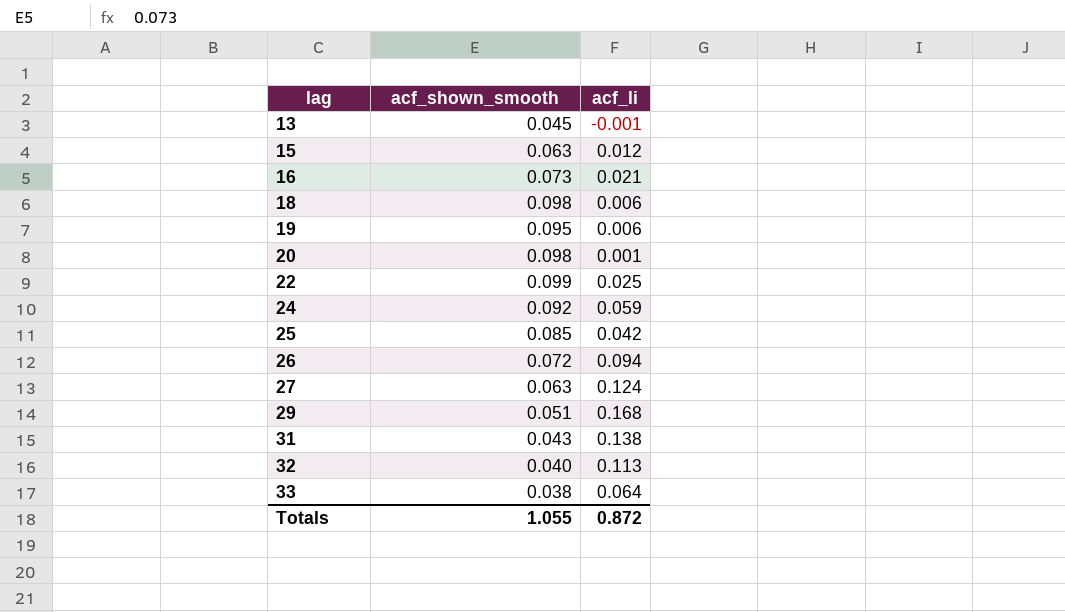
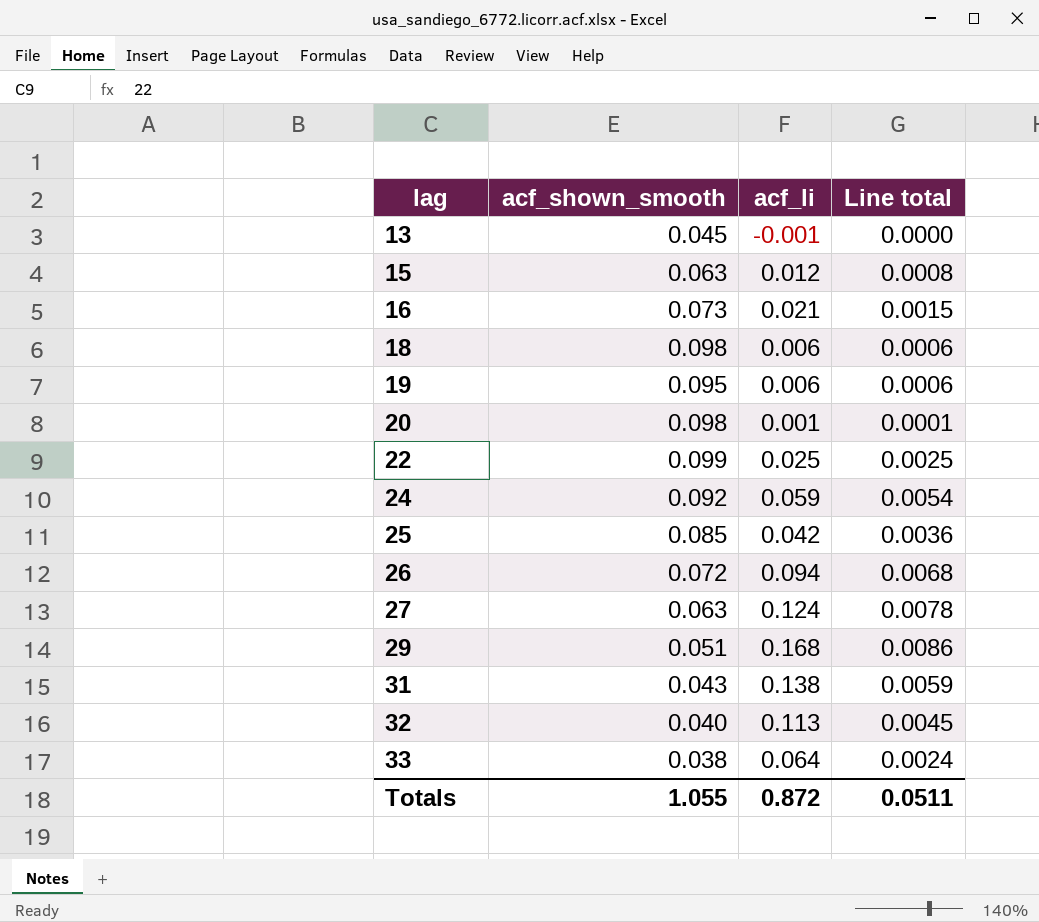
column Line total | formula: none -> [acf_shown_smooth] * [acf_li]

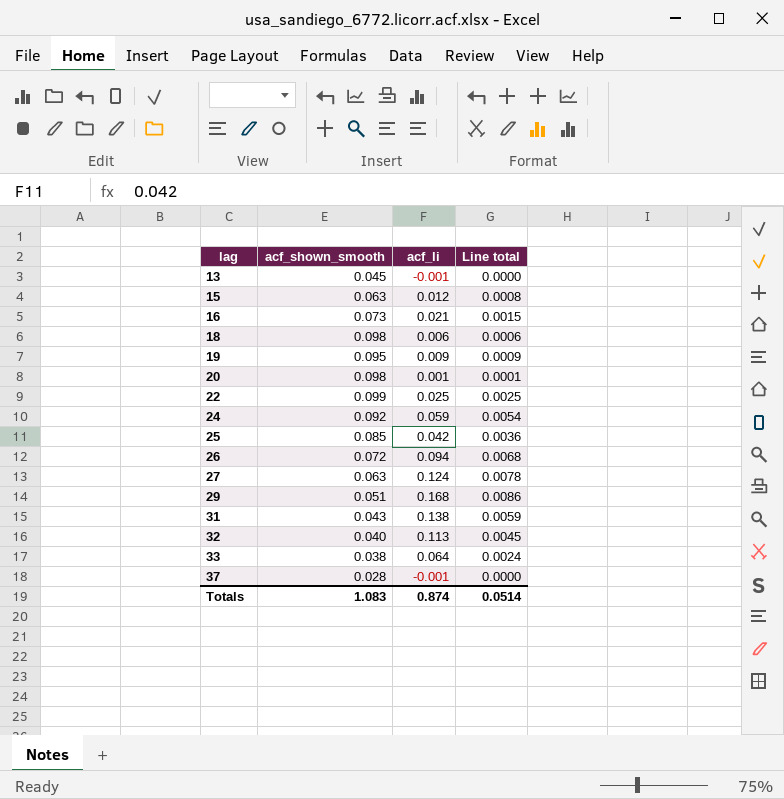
19 | acf_li: 0.006 -> 0.009
19 | Line total: 0.0006 -> 0.0009
row 37: none -> 0.028 | -0.001 | 0.0000
Totals | acf_shown_smooth: 1.055 -> 1.083
Totals | acf_li: 0.872 -> 0.874
Totals | Line total: 0.0511 -> 0.0514

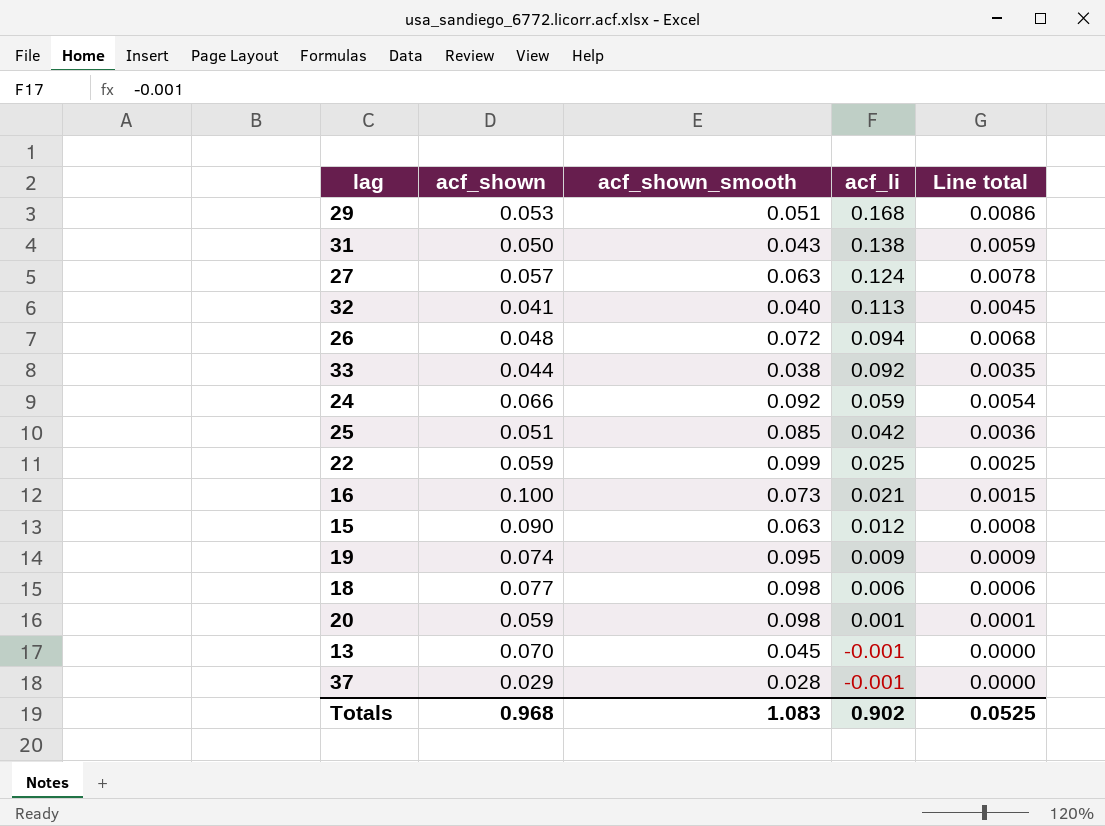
row order: lag ascending -> acf_li descending
column acf_shown | position: none -> 2
33 | acf_li: 0.064 -> 0.092
33 | Line total: 0.0024 -> 0.0035
Totals | acf_li: 0.874 -> 0.902
Totals | Line total: 0.0514 -> 0.0525

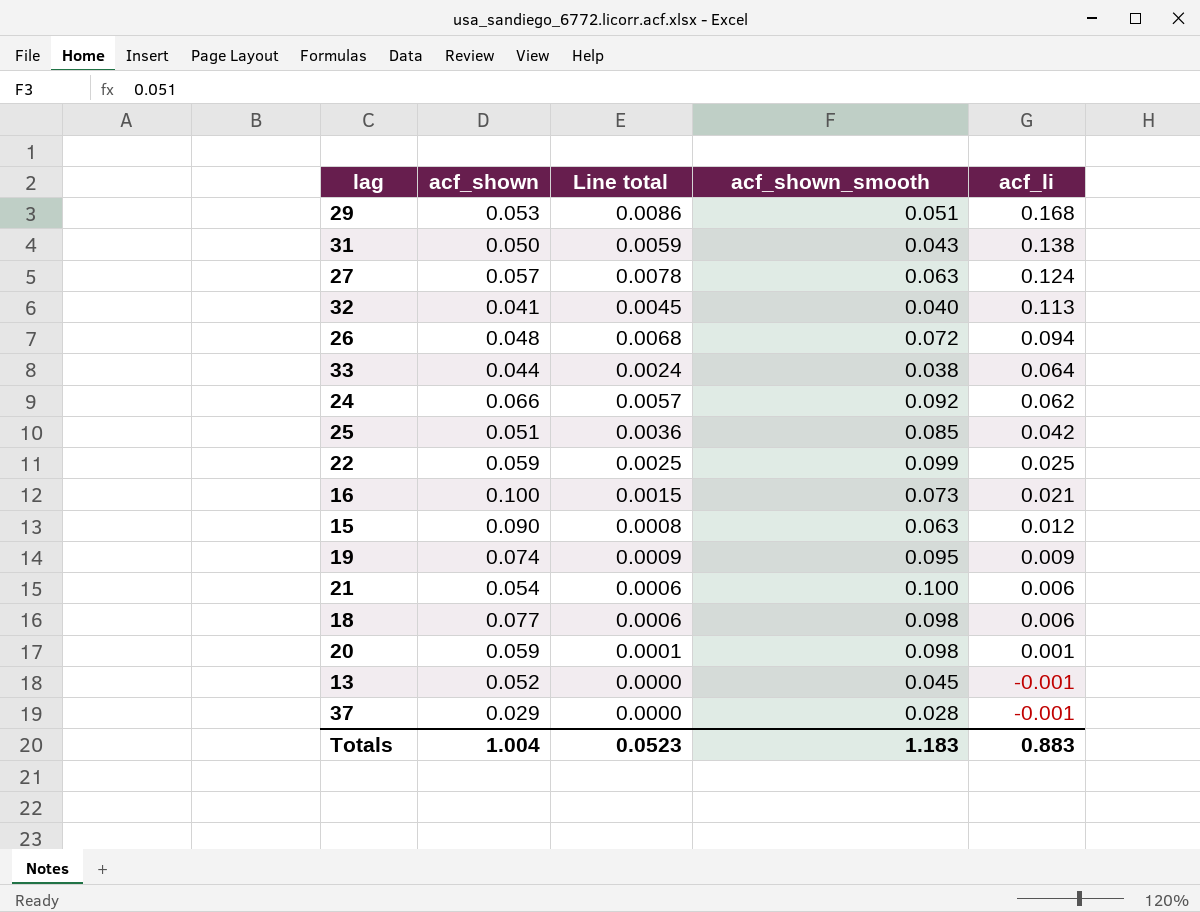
column Line total | position: 5 -> 3
33 | Line total: 0.0035 -> 0.0024
33 | acf_li: 0.092 -> 0.064
24 | Line total: 0.0054 -> 0.0057
24 | acf_li: 0.059 -> 0.062
row 21: none -> 0.054 | 0.0006 | 0.100 | 0.006
13 | acf_shown: 0.070 -> 0.052
Totals | acf_shown: 0.968 -> 1.004
Totals | Line total: 0.0525 -> 0.0523
Totals | acf_shown_smooth: 1.083 -> 1.183
Totals | acf_li: 0.902 -> 0.883

